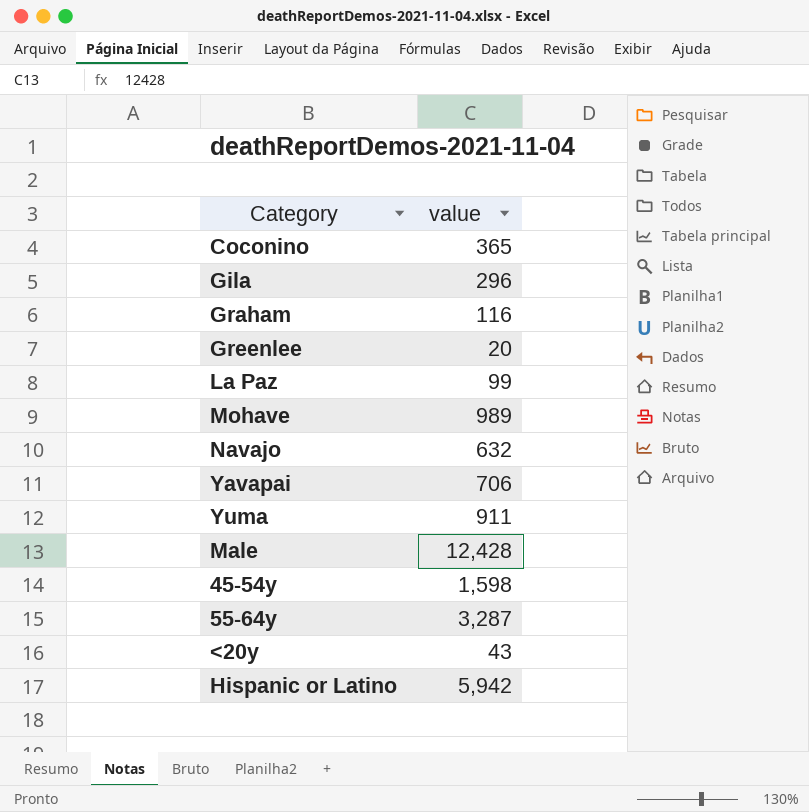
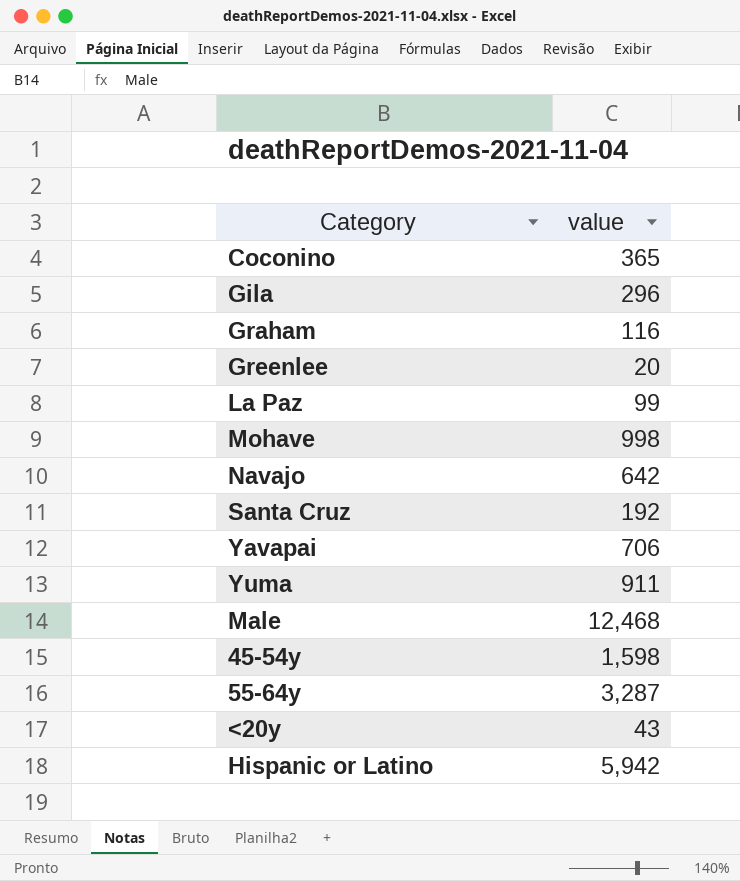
Mohave | value: 989 -> 998
Navajo | value: 632 -> 642
row Santa Cruz: none -> 192
Male | value: 12,428 -> 12,468

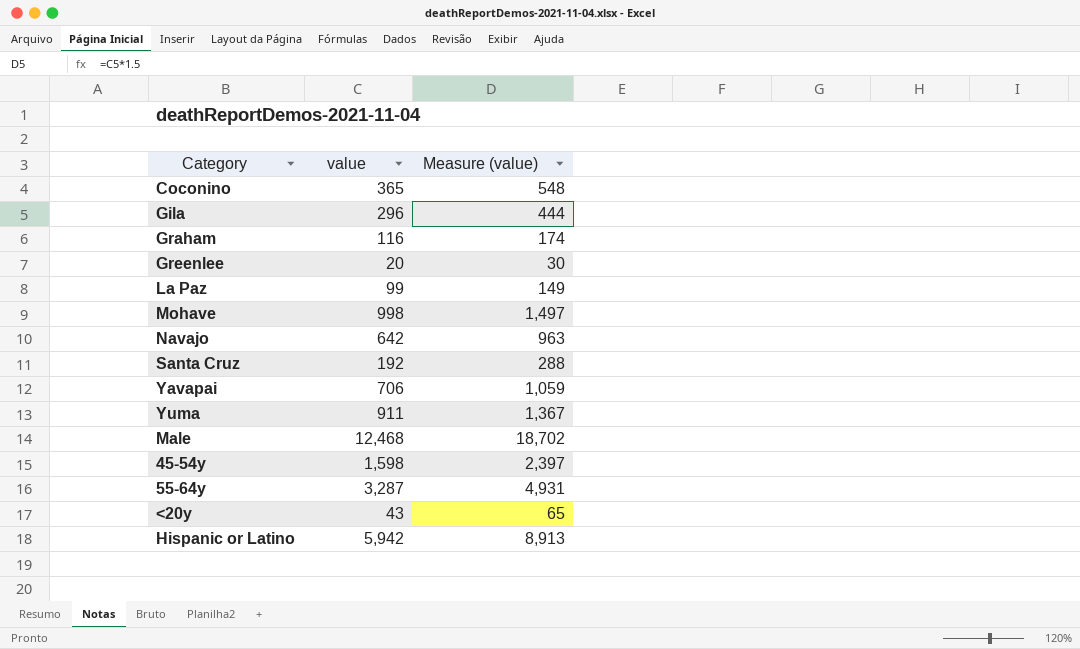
column Measure (value) | formula: none -> [value] * 1.5

